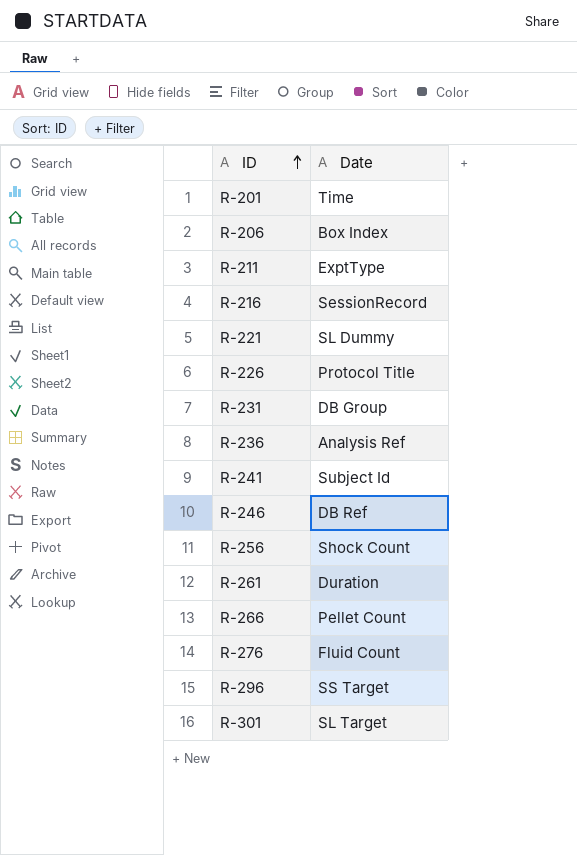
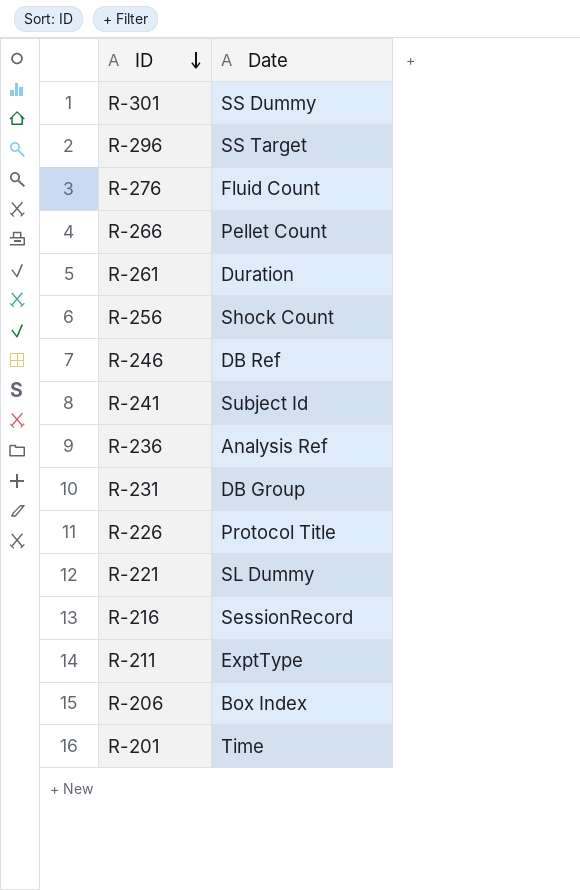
row order: ID ascending -> ID descending
R-301 | Date: SL Target -> SS Dummy

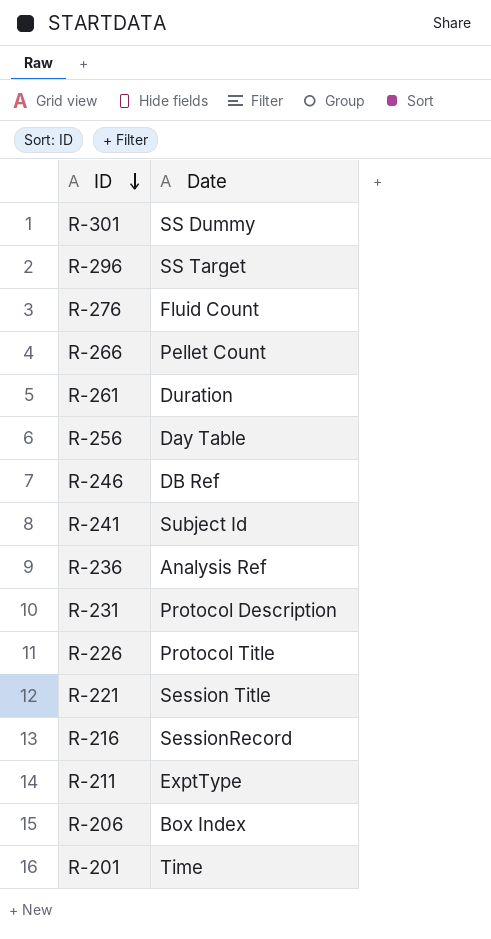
R-256 | Date: Shock Count -> Day Table
R-231 | Date: DB Group -> Protocol Description
R-221 | Date: SL Dummy -> Session Title

